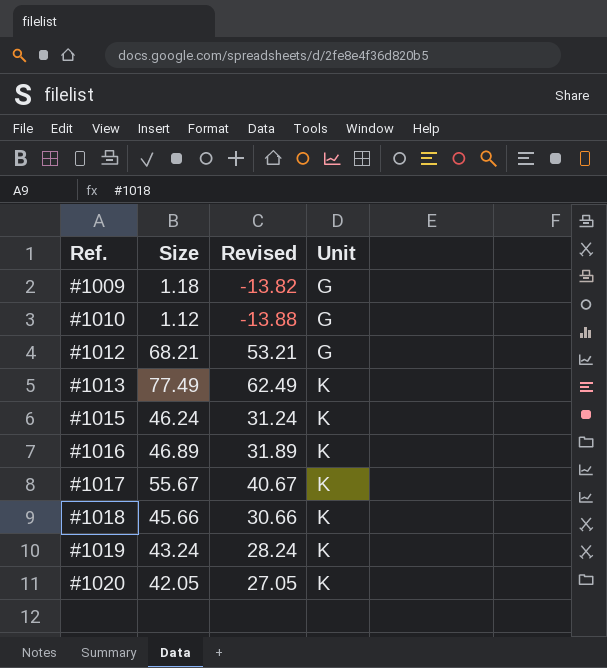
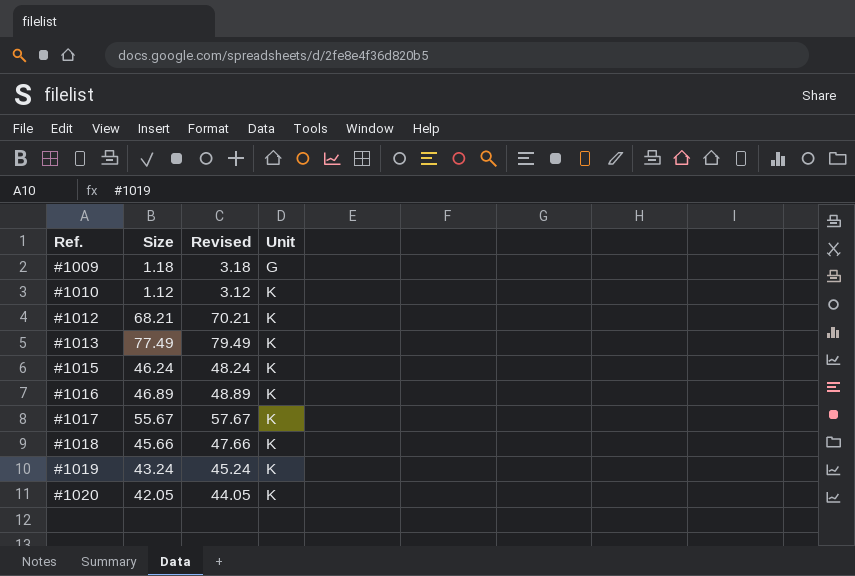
column Revised | formula: [Size] - 15 -> [Size] + 2
#1010 | Unit: G -> K
#1012 | Unit: G -> K

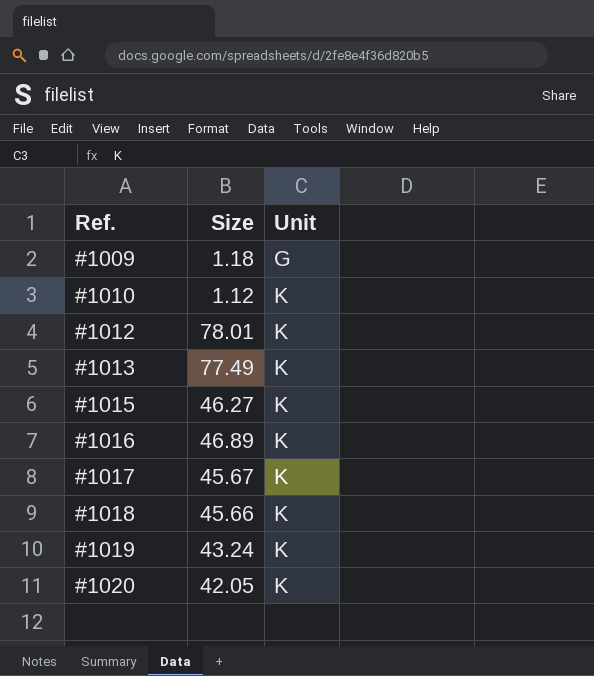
column Revised | formula: [Size] + 2 -> none
#1012 | Size: 68.21 -> 78.01
#1015 | Size: 46.24 -> 46.27
#1017 | Size: 55.67 -> 45.67

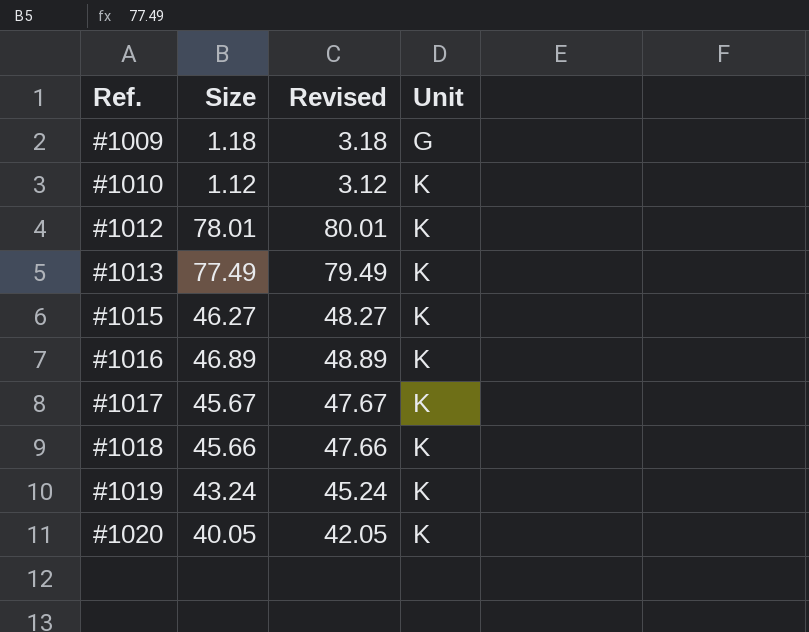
column Revised | formula: none -> [Size] + 2
#1020 | Size: 42.05 -> 40.05

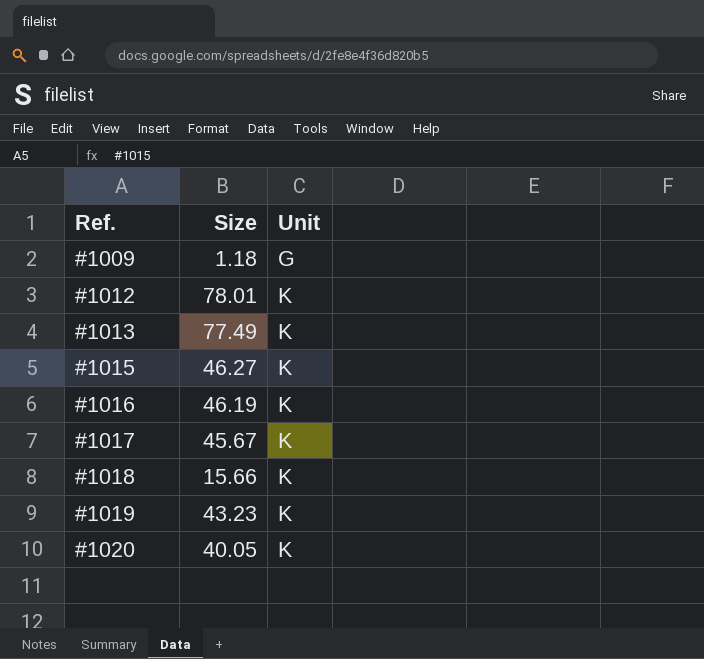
column Revised | formula: [Size] + 2 -> none
row #1010: 1.12 | 3.12 | K -> none
#1016 | Size: 46.89 -> 46.19
#1018 | Size: 45.66 -> 15.66
#1019 | Size: 43.24 -> 43.23

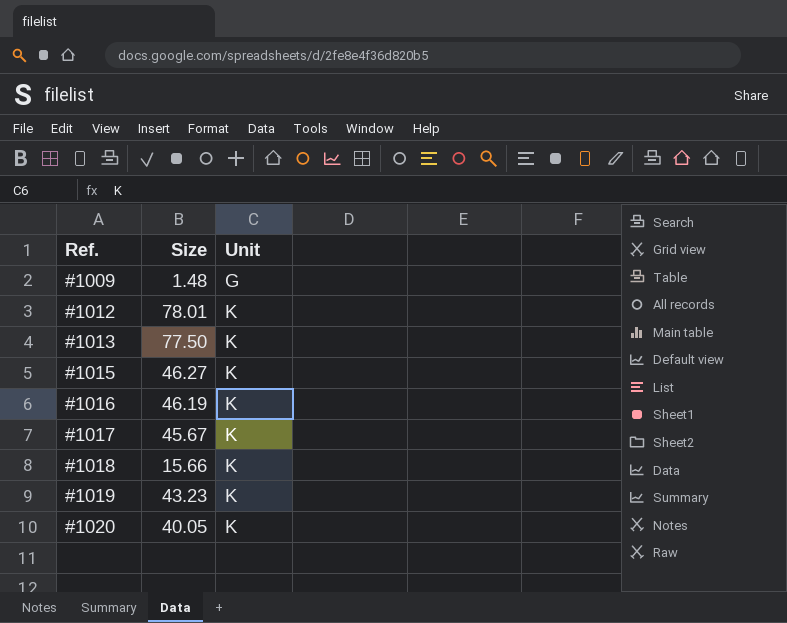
#1009 | Size: 1.18 -> 1.48
#1013 | Size: 77.49 -> 77.50

